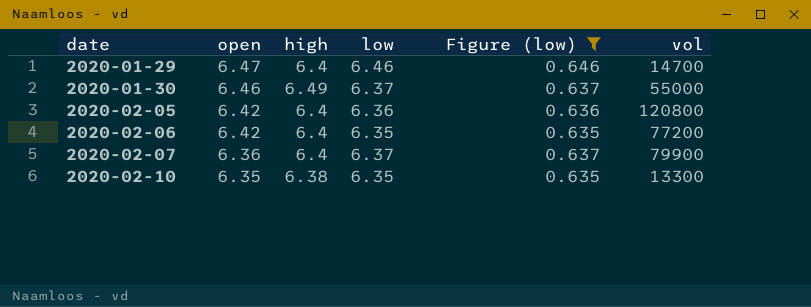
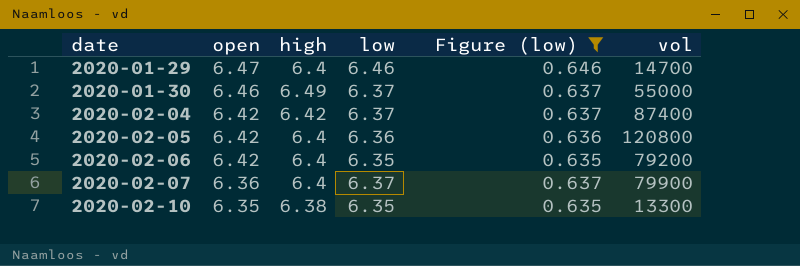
row 2020-02-04: none -> 6.42 | 6.42 | 6.37 | 0.637 | 87400
2020-02-06 | vol: 77200 -> 79200

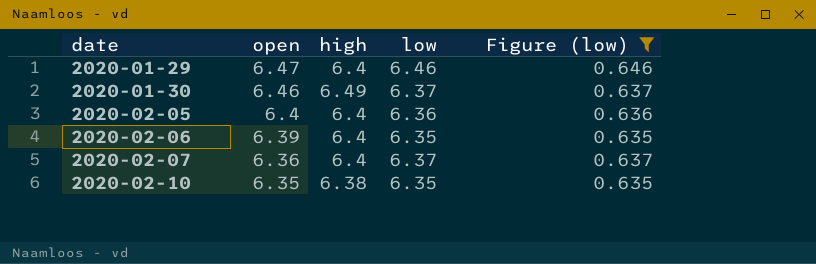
column vol | position: 6 -> none
row 2020-02-04: 6.42 | 6.42 | 6.37 | 0.637 | 87400 -> none
2020-02-05 | open: 6.42 -> 6.4
2020-02-06 | open: 6.42 -> 6.39

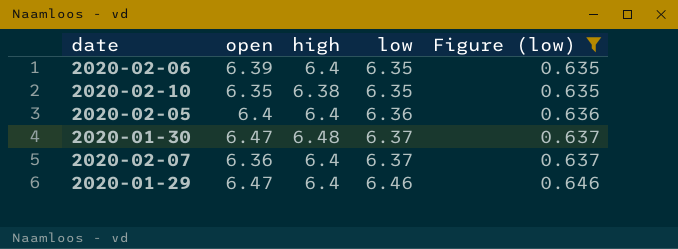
row order: date ascending -> low ascending
2020-01-30 | open: 6.46 -> 6.47
2020-01-30 | high: 6.49 -> 6.48

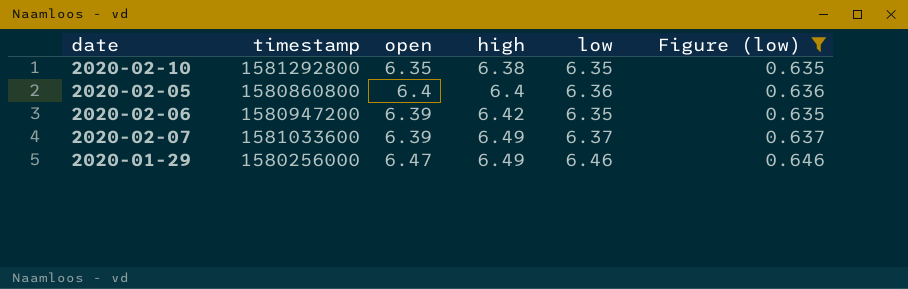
row order: low ascending -> high ascending
column timestamp | position: none -> 2
row 2020-01-30: 6.47 | 6.48 | 6.37 | 0.637 -> none
2020-02-06 | high: 6.4 -> 6.42
2020-02-07 | open: 6.36 -> 6.39
2020-02-07 | high: 6.4 -> 6.49
2020-01-29 | high: 6.4 -> 6.49

